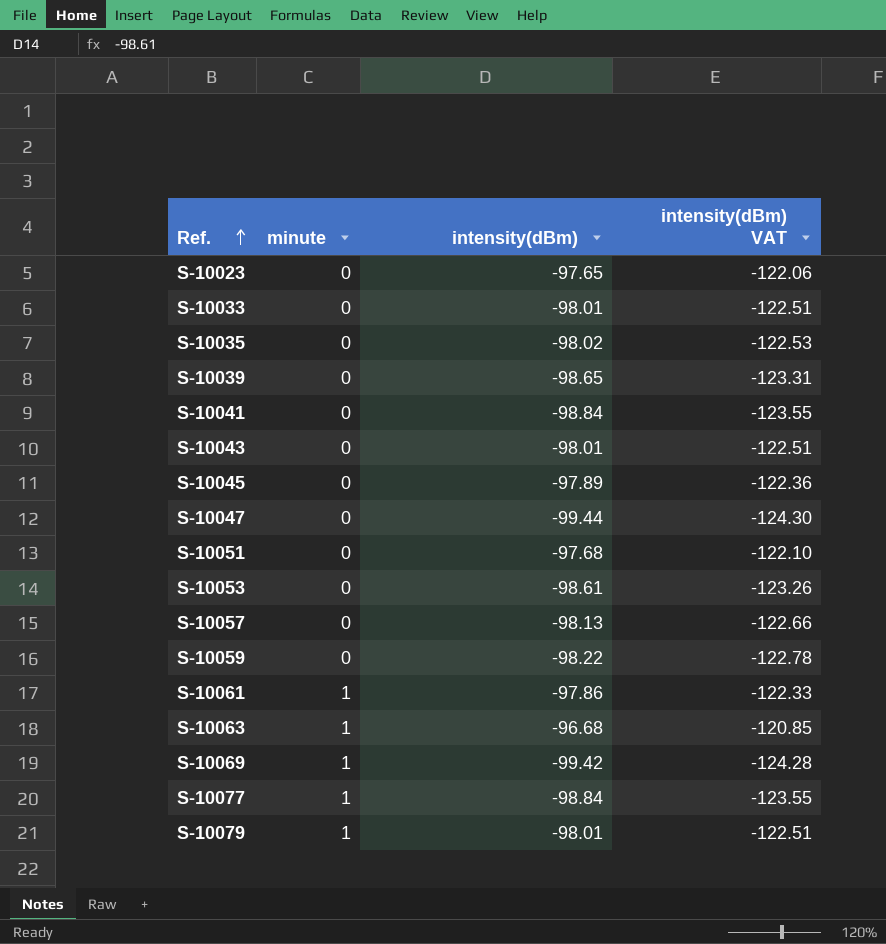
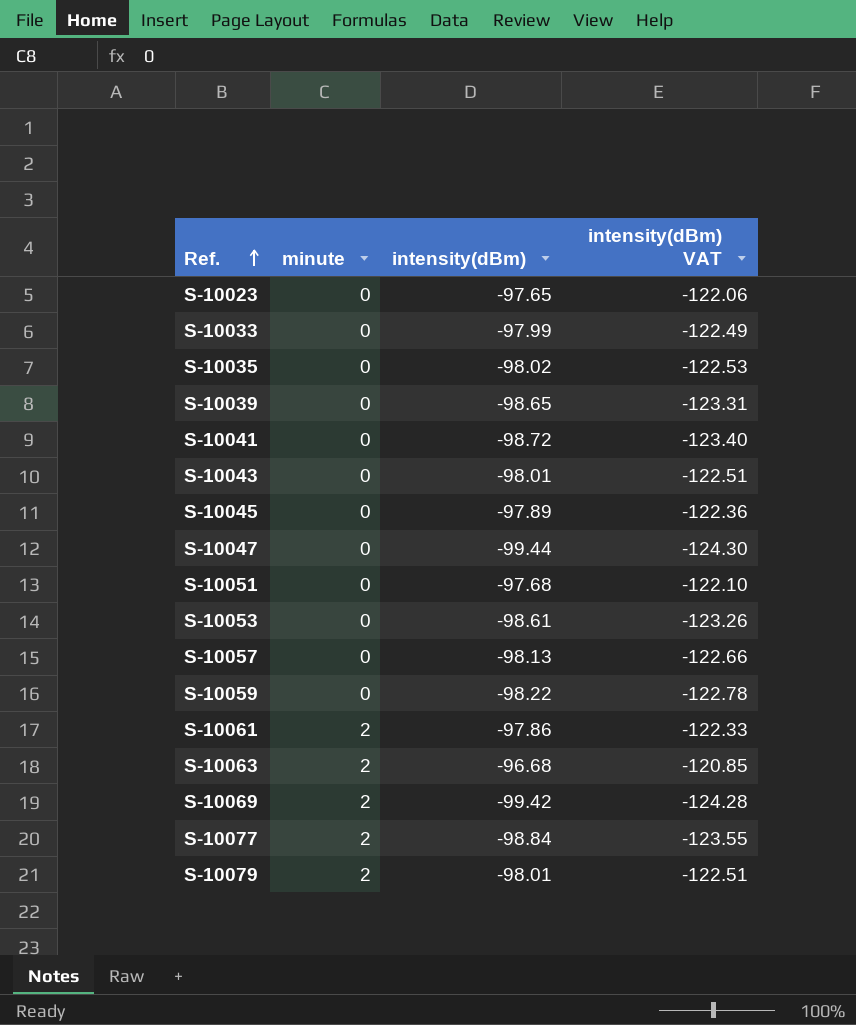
S-10033 | intensity(dBm): -98.01 -> -97.99
S-10033 | intensity(dBm) VAT: -122.51 -> -122.49
S-10041 | intensity(dBm): -98.84 -> -98.72
S-10041 | intensity(dBm) VAT: -123.55 -> -123.40
S-10061 | minute: 1 -> 2
S-10063 | minute: 1 -> 2
S-10069 | minute: 1 -> 2
S-10077 | minute: 1 -> 2
S-10079 | minute: 1 -> 2

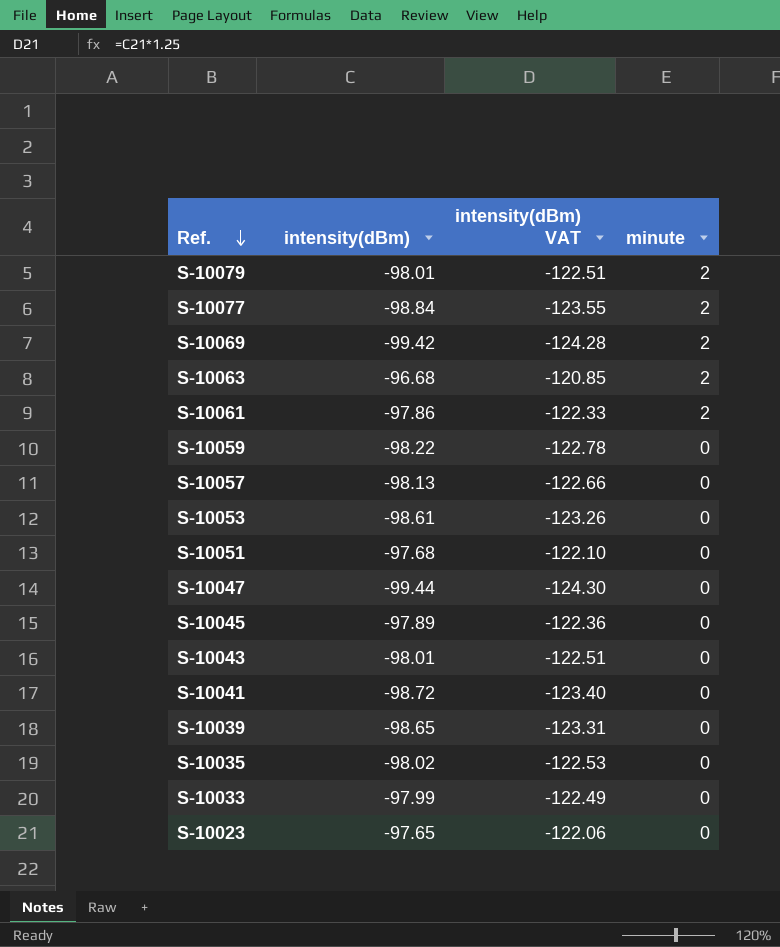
row order: Ref. ascending -> Ref. descending
column minute | position: 2 -> 4

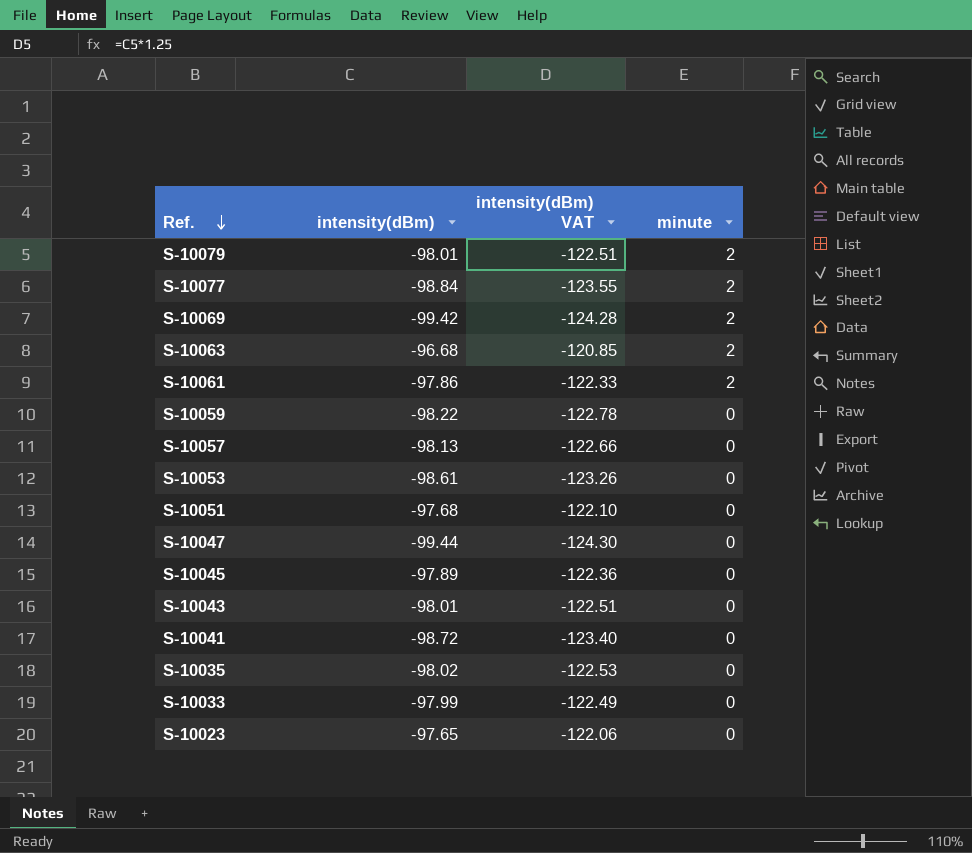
row S-10039: -98.65 | -123.31 | 0 -> none

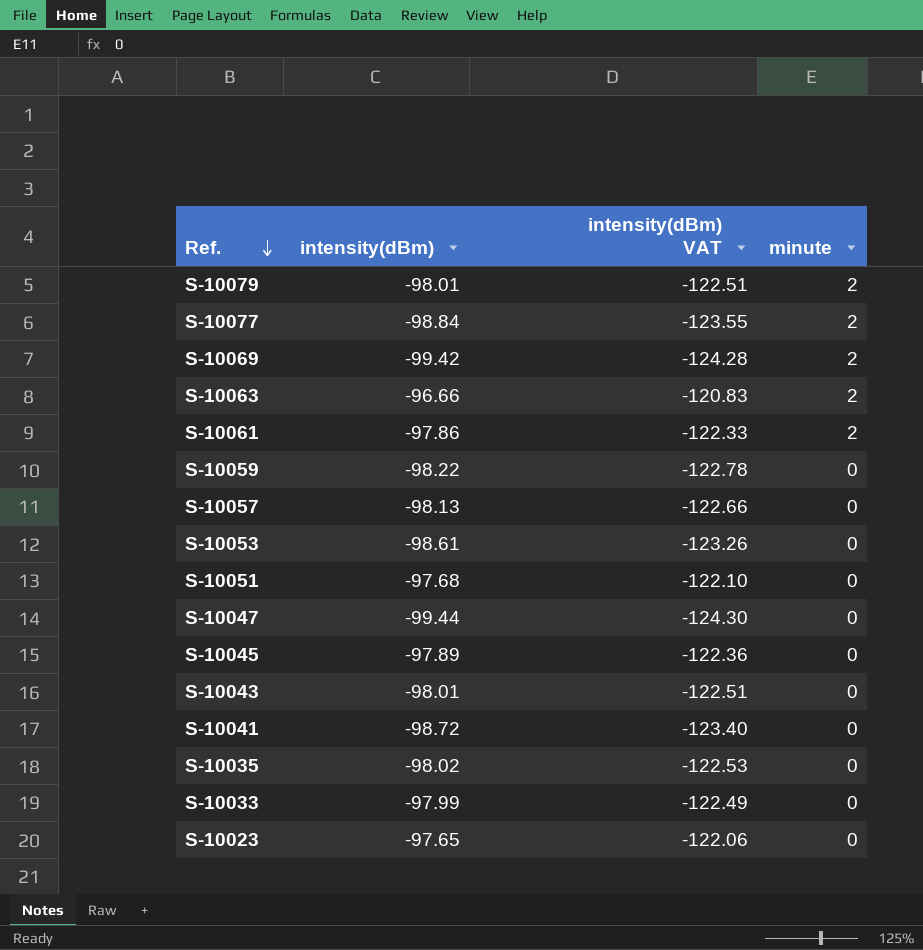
S-10063 | intensity(dBm): -96.68 -> -96.66
S-10063 | intensity(dBm) VAT: -120.85 -> -120.83

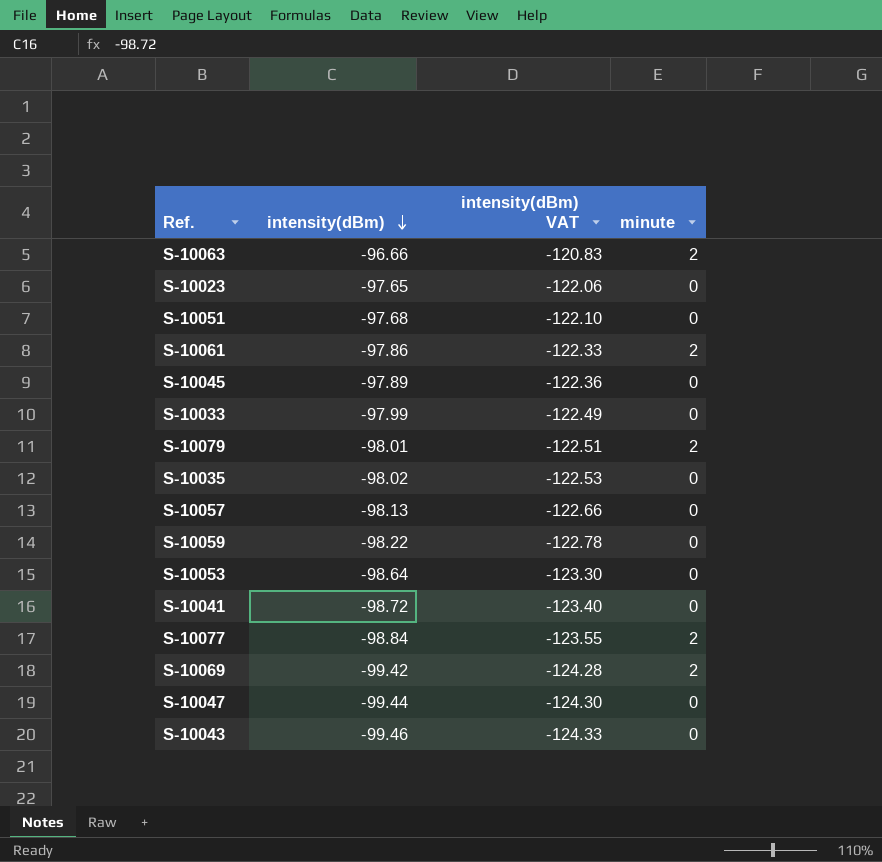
row order: Ref. descending -> intensity(dBm) descending
S-10053 | intensity(dBm): -98.61 -> -98.64
S-10053 | intensity(dBm) VAT: -123.26 -> -123.30
S-10043 | intensity(dBm): -98.01 -> -99.46
S-10043 | intensity(dBm) VAT: -122.51 -> -124.33

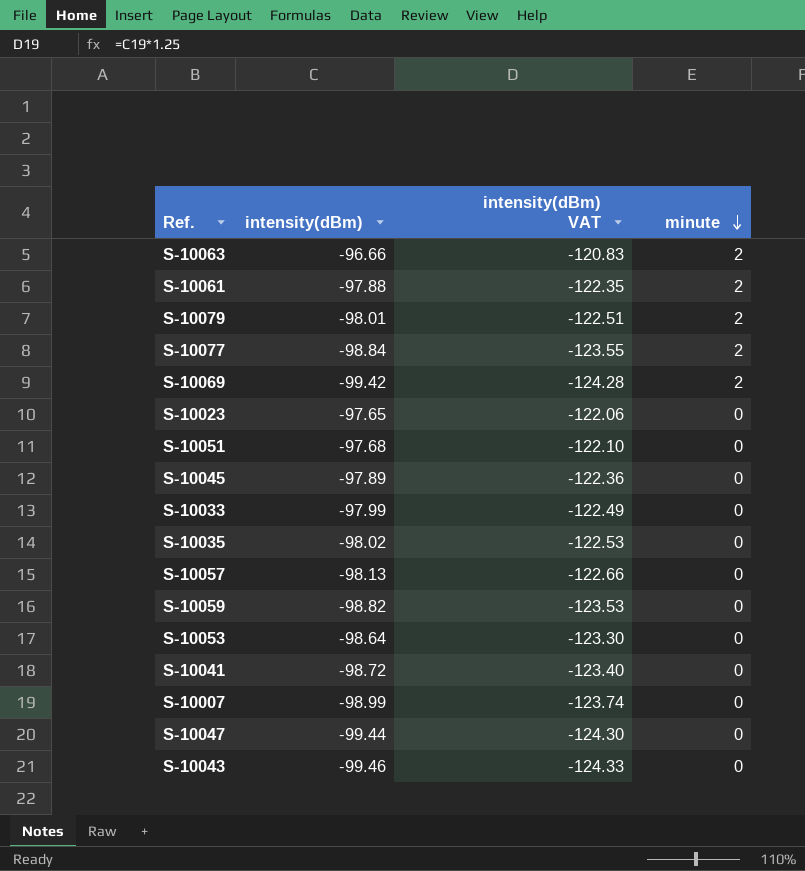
row order: intensity(dBm) descending -> minute descending
S-10061 | intensity(dBm): -97.86 -> -97.88
S-10061 | intensity(dBm) VAT: -122.33 -> -122.35
S-10059 | intensity(dBm): -98.22 -> -98.82
S-10059 | intensity(dBm) VAT: -122.78 -> -123.53
row S-10007: none -> -98.99 | -123.74 | 0

